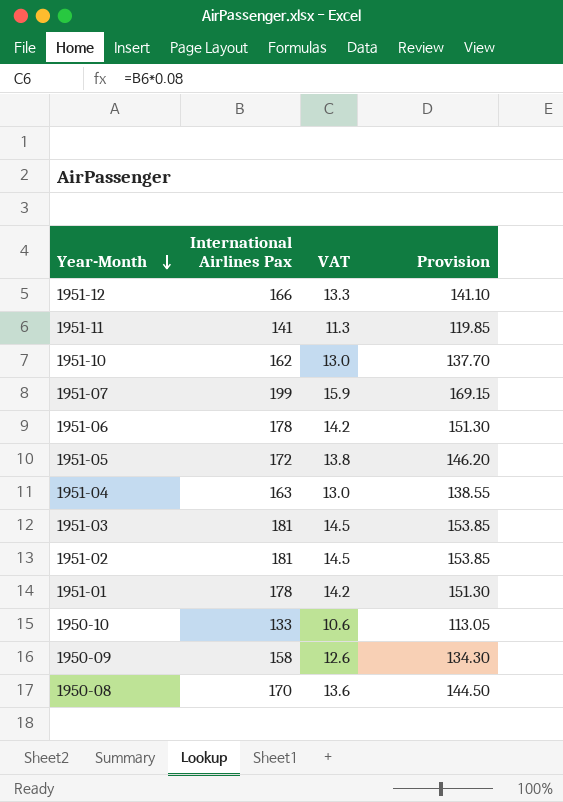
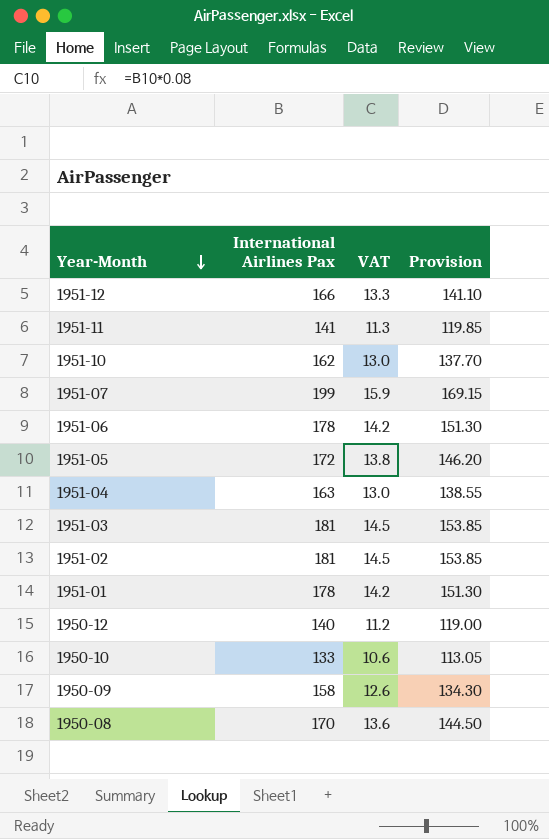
row 1950-12: none -> 140 | 11.2 | 119.00

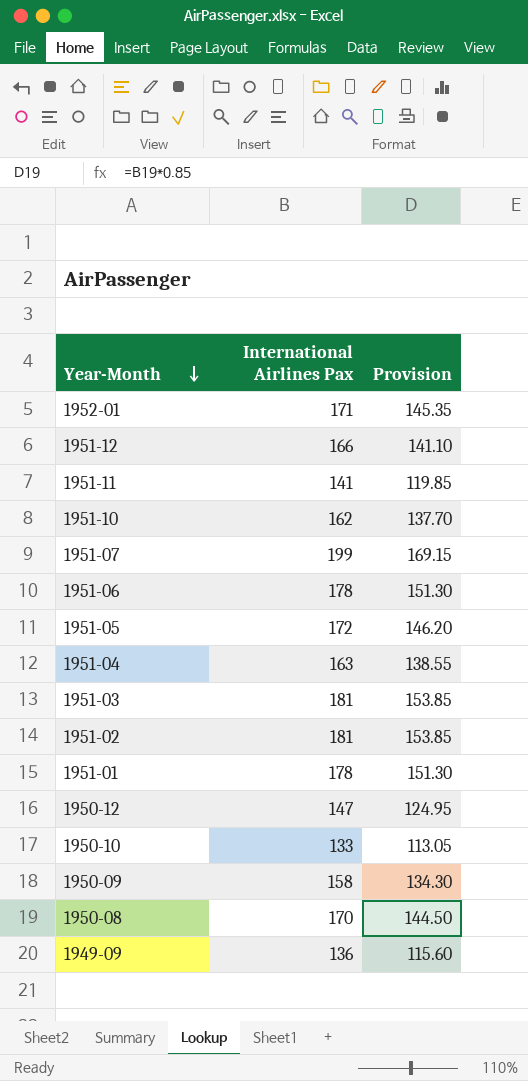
column VAT | formula: [International Airlines Pax] * 0.08 -> none
row 1952-01: none -> 171 | 145.35
1950-12 | International Airlines Pax: 140 -> 147
1950-12 | Provision: 119.00 -> 124.95
row 1949-09: none -> 136 | 115.60

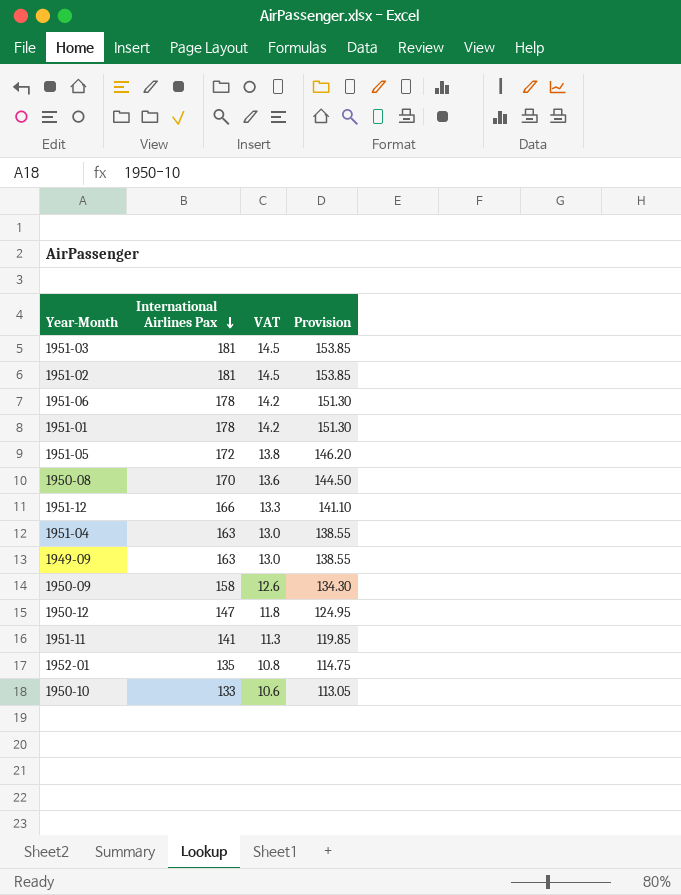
row order: Year-Month descending -> International Airlines Pax descending
column VAT | formula: none -> [International Airlines Pax] * 0.08
row 1951-10: 162 | 137.70 -> none
row 1951-07: 199 | 169.15 -> none
1949-09 | International Airlines Pax: 136 -> 163
1949-09 | Provision: 115.60 -> 138.55
1952-01 | International Airlines Pax: 171 -> 135
1952-01 | Provision: 145.35 -> 114.75

